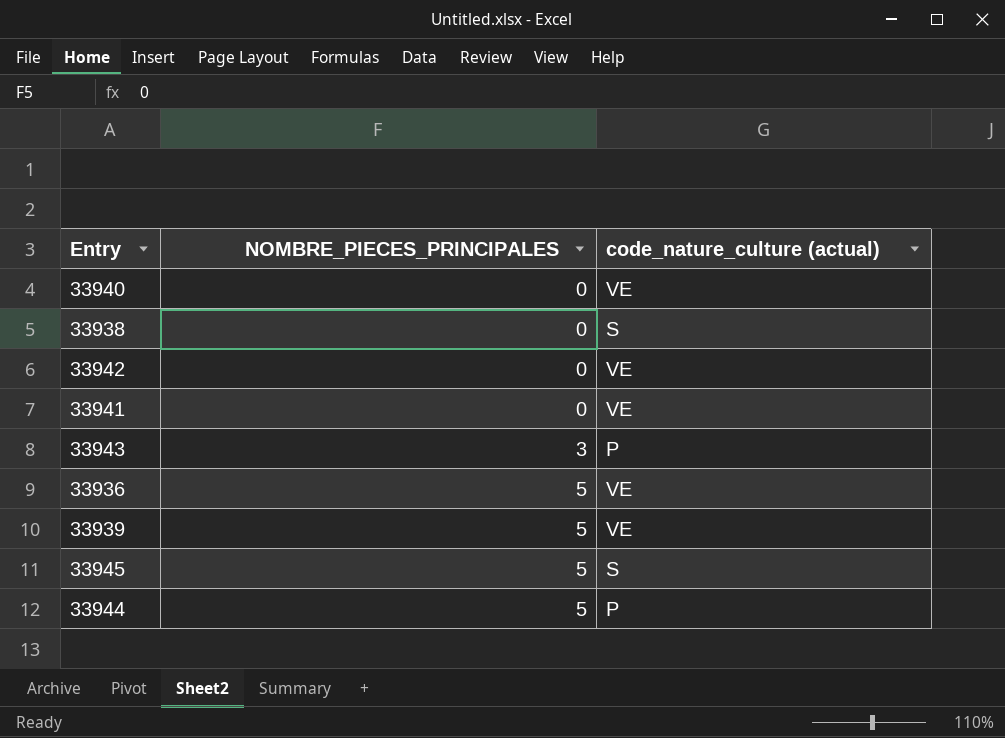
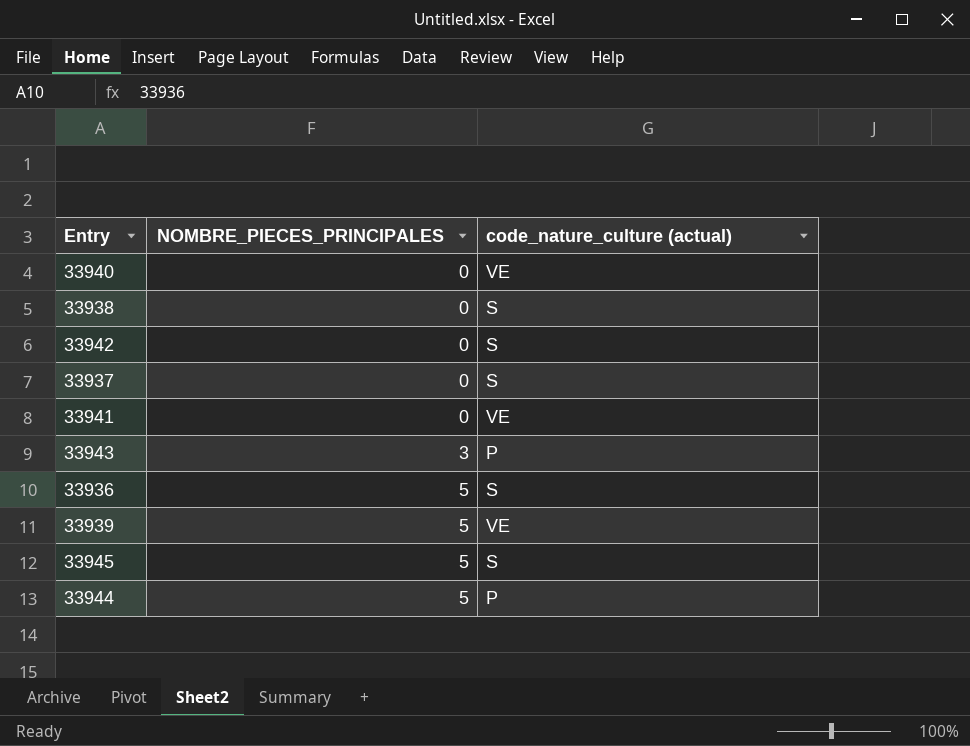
33942 | code_nature_culture (actual): VE -> S
row 33937: none -> 0 | S
33936 | code_nature_culture (actual): VE -> S

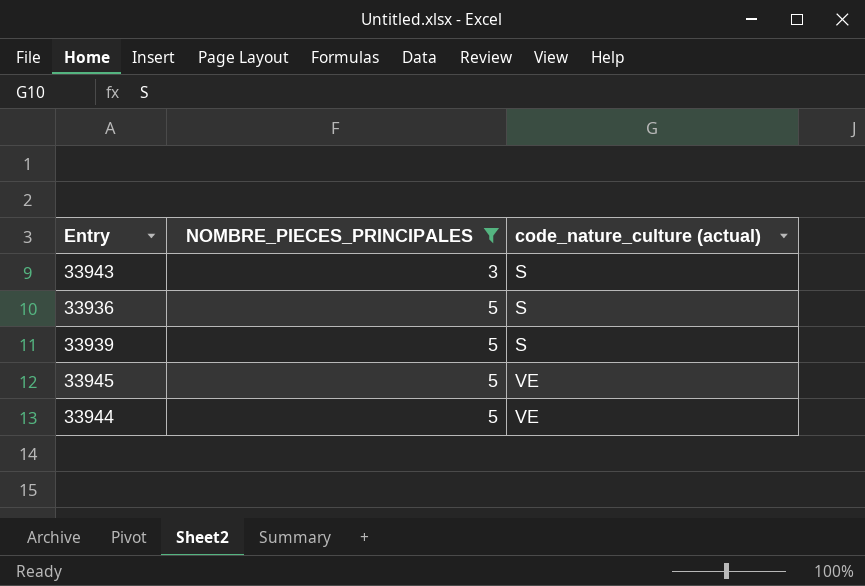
filter: none -> NOMBRE_PIECES_PRINCIPALES != 0
33943 | code_nature_culture (actual): P -> S
33939 | code_nature_culture (actual): VE -> S
33945 | code_nature_culture (actual): S -> VE
33944 | code_nature_culture (actual): P -> VE

